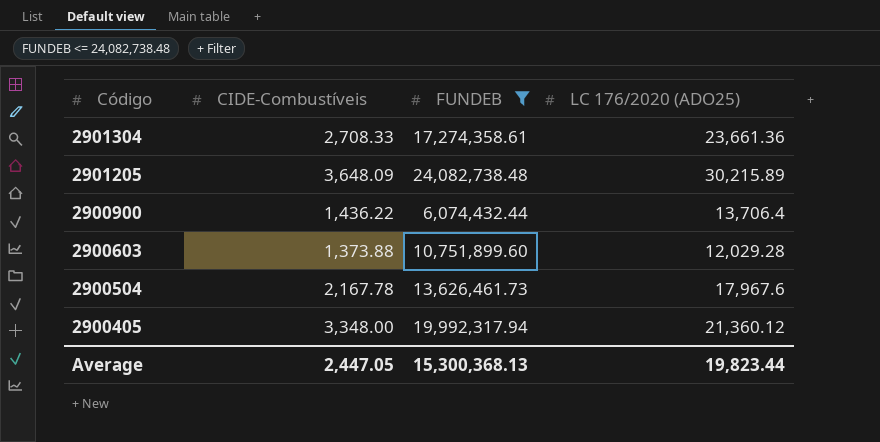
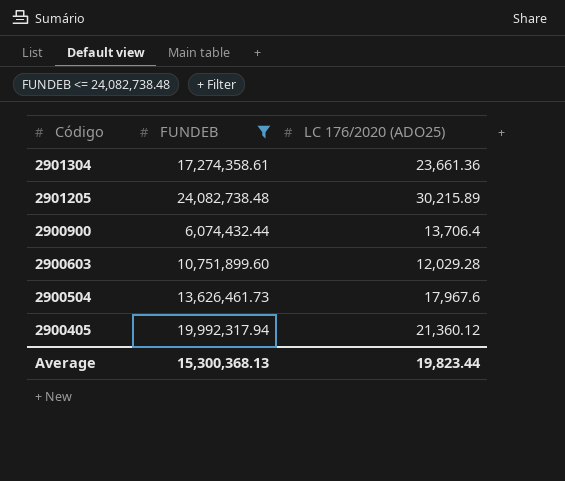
column CIDE-Combustíveis | position: 2 -> none

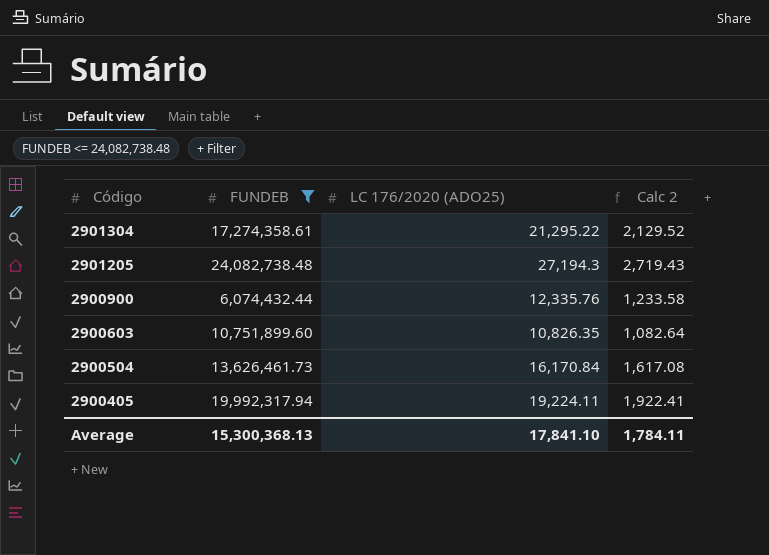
column Calc 2 | formula: none -> [LC 176/2020 (ADO25)] * 0.1
2901304 | LC 176/2020 (ADO25): 23,661.36 -> 21,295.22
2901205 | LC 176/2020 (ADO25): 30,215.89 -> 27,194.3
2900900 | LC 176/2020 (ADO25): 13,706.4 -> 12,335.76
2900603 | LC 176/2020 (ADO25): 12,029.28 -> 10,826.35
2900504 | LC 176/2020 (ADO25): 17,967.6 -> 16,170.84
2900405 | LC 176/2020 (ADO25): 21,360.12 -> 19,224.11
Average | LC 176/2020 (ADO25): 19,823.44 -> 17,841.10

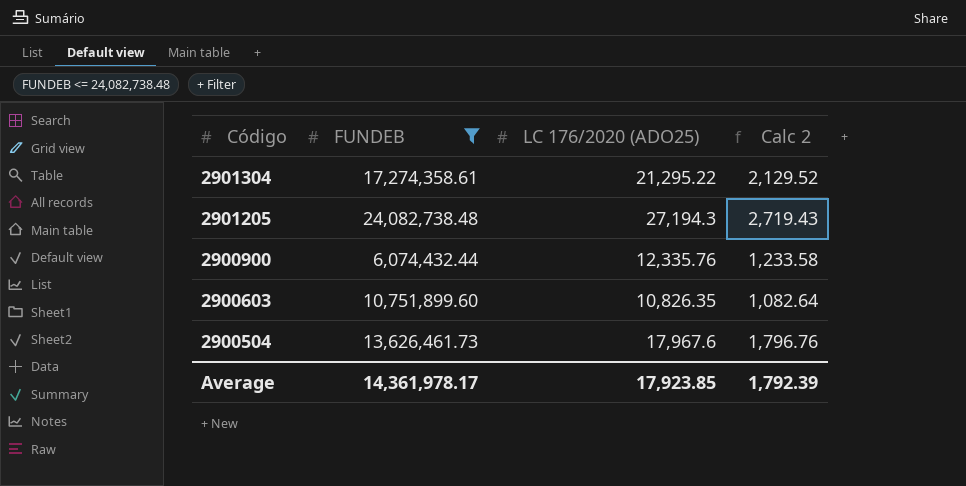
row 2900405: 19,992,317.94 | 19,224.11 | 1,922.41 -> none
2900504 | LC 176/2020 (ADO25): 16,170.84 -> 17,967.6
2900504 | Calc 2: 1,617.08 -> 1,796.76
Average | FUNDEB: 15,300,368.13 -> 14,361,978.17
Average | LC 176/2020 (ADO25): 17,841.10 -> 17,923.85
Average | Calc 2: 1,784.11 -> 1,792.39

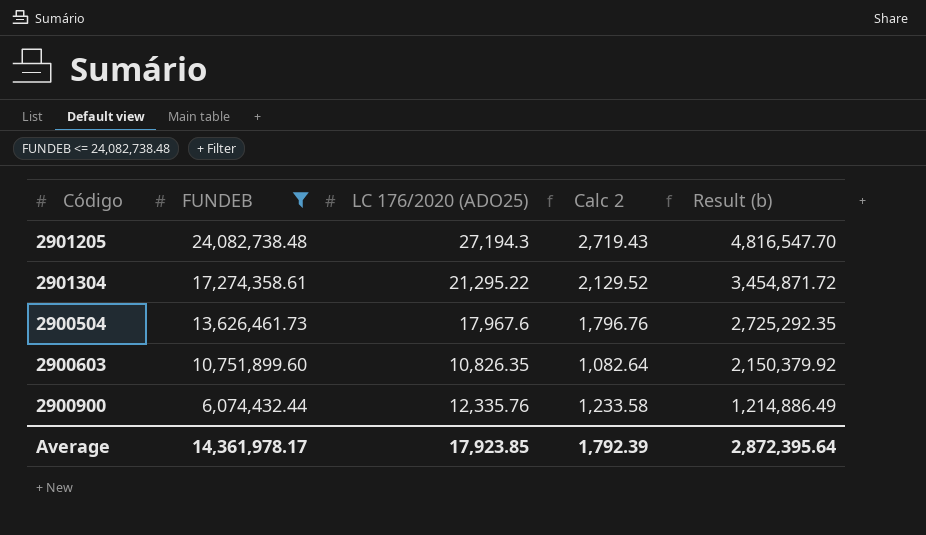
row order: Código descending -> FUNDEB descending
column Result (b) | formula: none -> [FUNDEB] * 0.2

